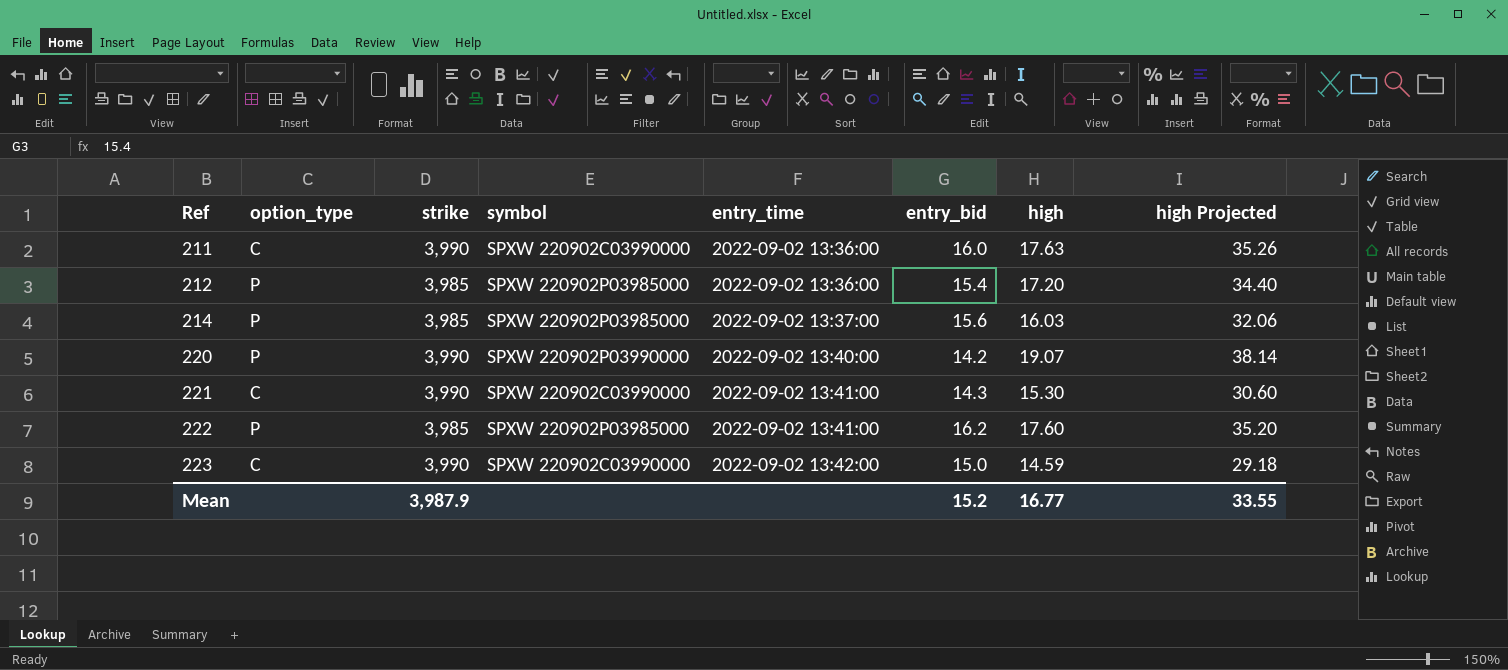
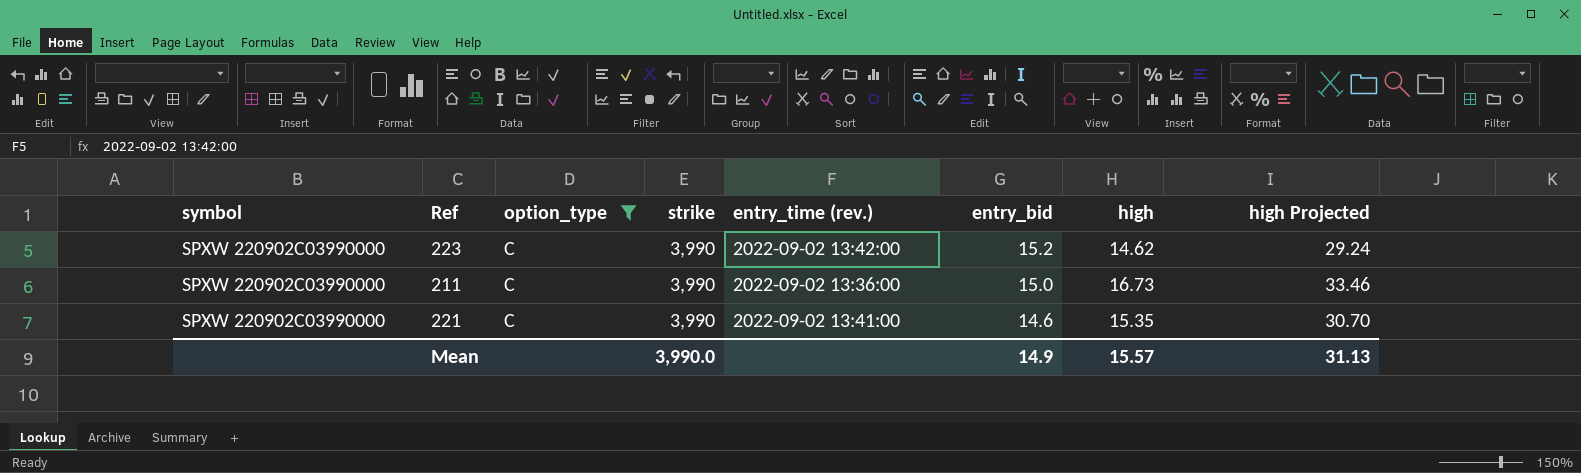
filter: none -> option_type = C
row order: Ref ascending -> entry_bid descending
column symbol | position: 4 -> 1
column name: entry_time -> entry_time (rev.)
223 | entry_bid: 15.0 -> 15.2
223 | high: 14.59 -> 14.62
223 | high Projected: 29.18 -> 29.24
211 | entry_bid: 16.0 -> 15.0
211 | high: 17.63 -> 16.73
211 | high Projected: 35.26 -> 33.46
221 | entry_bid: 14.3 -> 14.6
221 | high: 15.30 -> 15.35
221 | high Projected: 30.60 -> 30.70
Mean | strike: 3,987.9 -> 3,990.0
Mean | entry_bid: 15.2 -> 14.9
Mean | high: 16.77 -> 15.57
Mean | high Projected: 33.55 -> 31.13

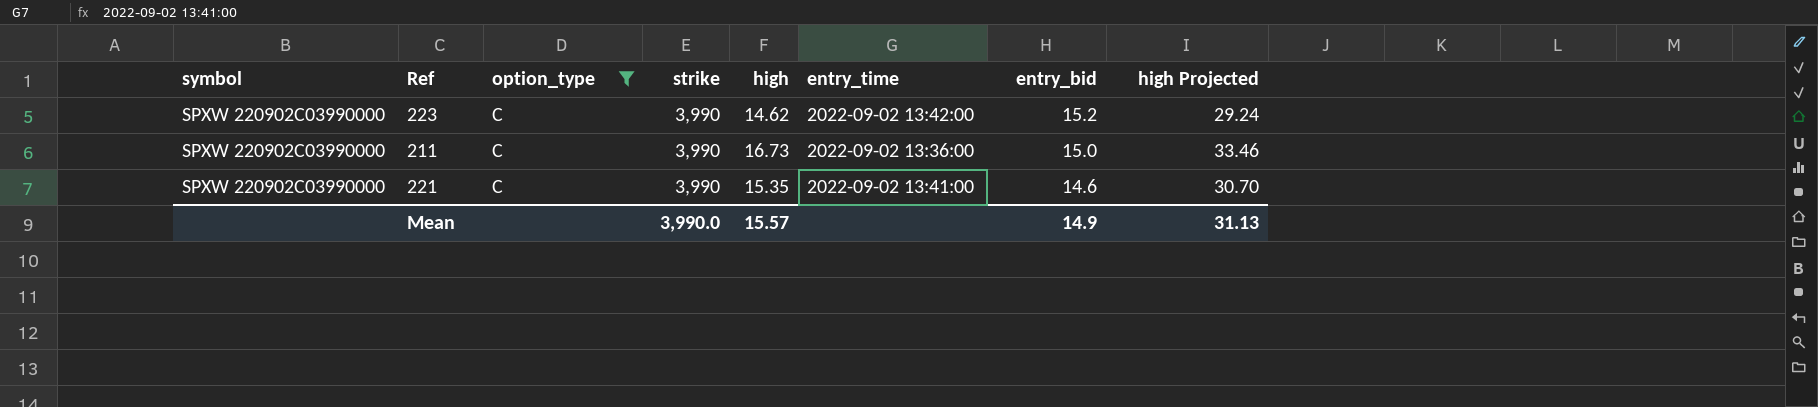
column high | position: 7 -> 5
column name: entry_time (rev.) -> entry_time

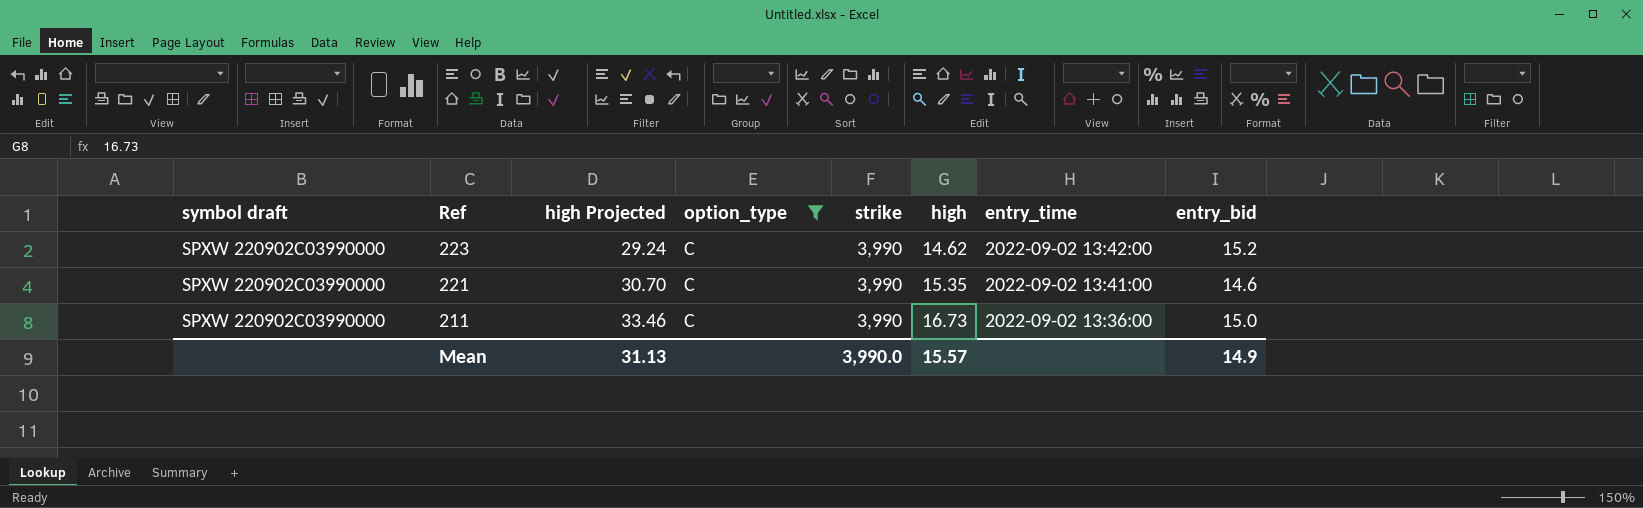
row order: entry_bid descending -> Ref descending
column name: symbol -> symbol draft
column high Projected | position: 8 -> 3

